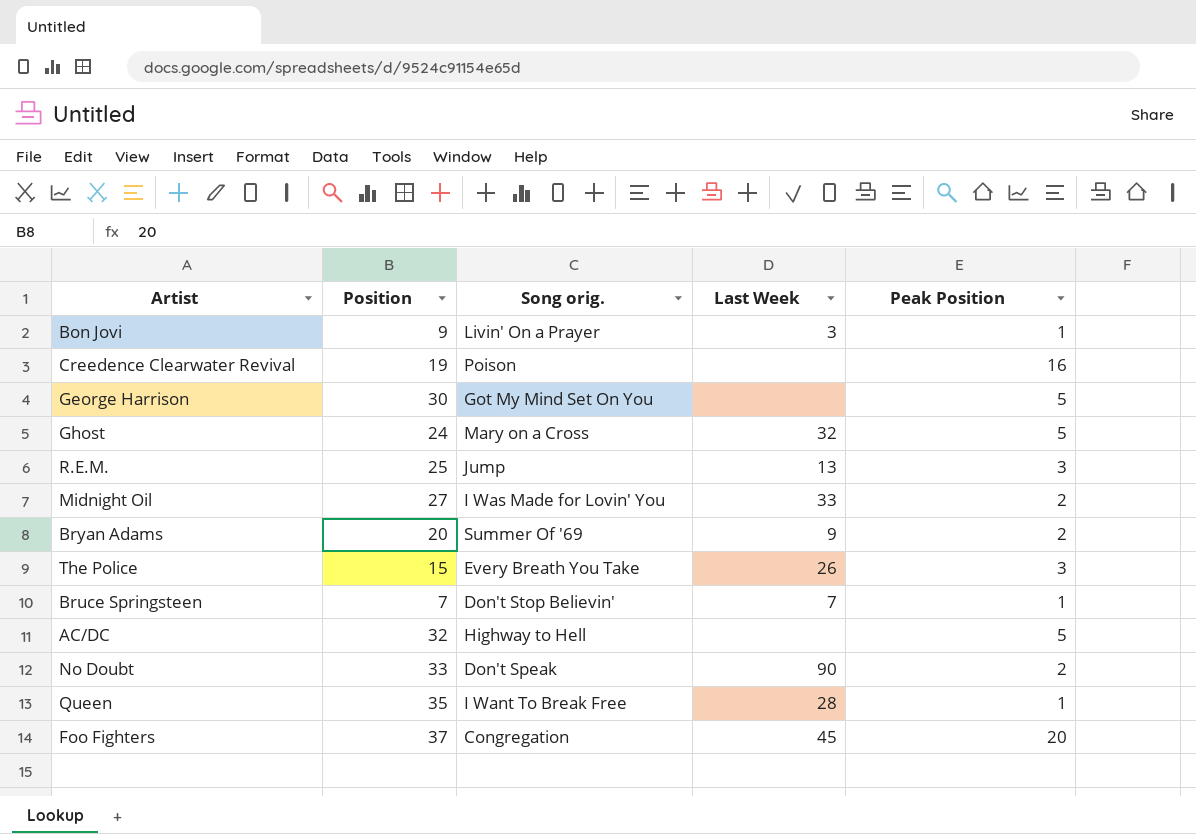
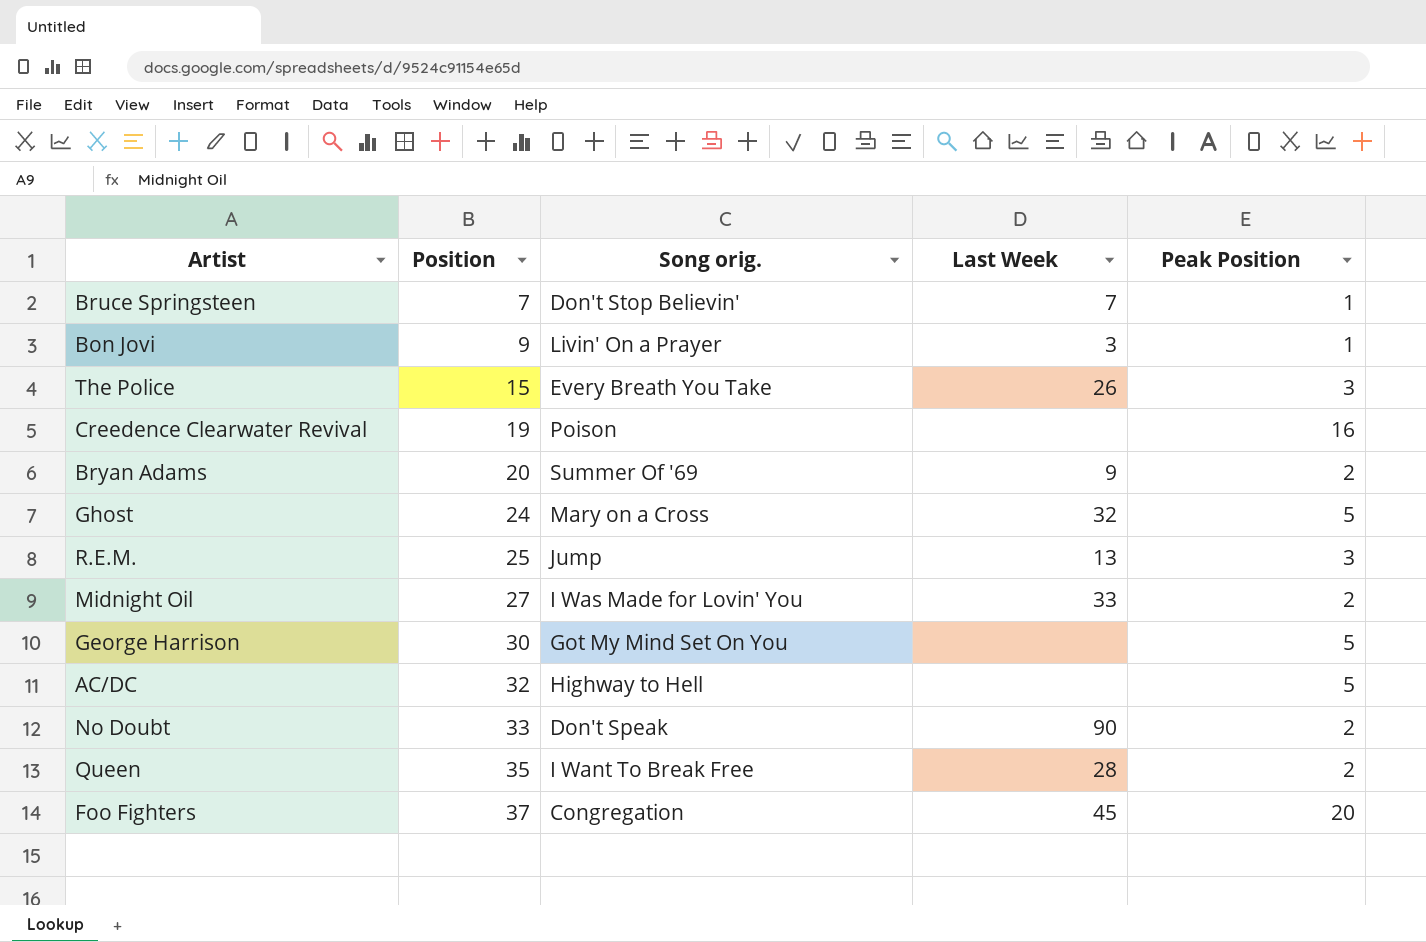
row order: none -> Position ascending
Queen | Peak Position: 1 -> 2

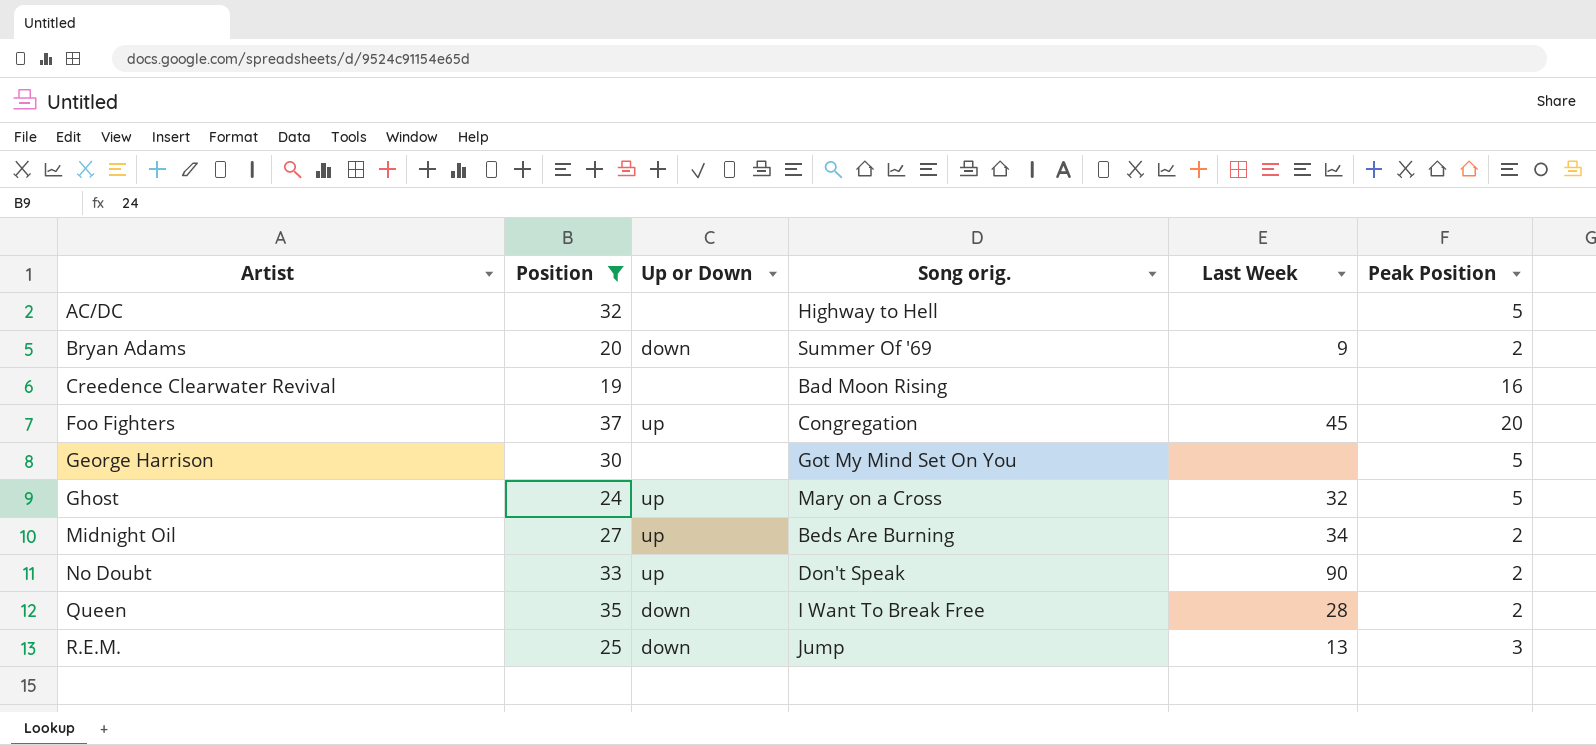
filter: none -> Position >= 19
row order: Position ascending -> Artist ascending
column Up or Down | position: none -> 3
Creedence Clearwater Revival | Song orig.: Poison -> Bad Moon Rising
Midnight Oil | Song orig.: I Was Made for Lovin' You -> Beds Are Burning
Midnight Oil | Last Week: 33 -> 34

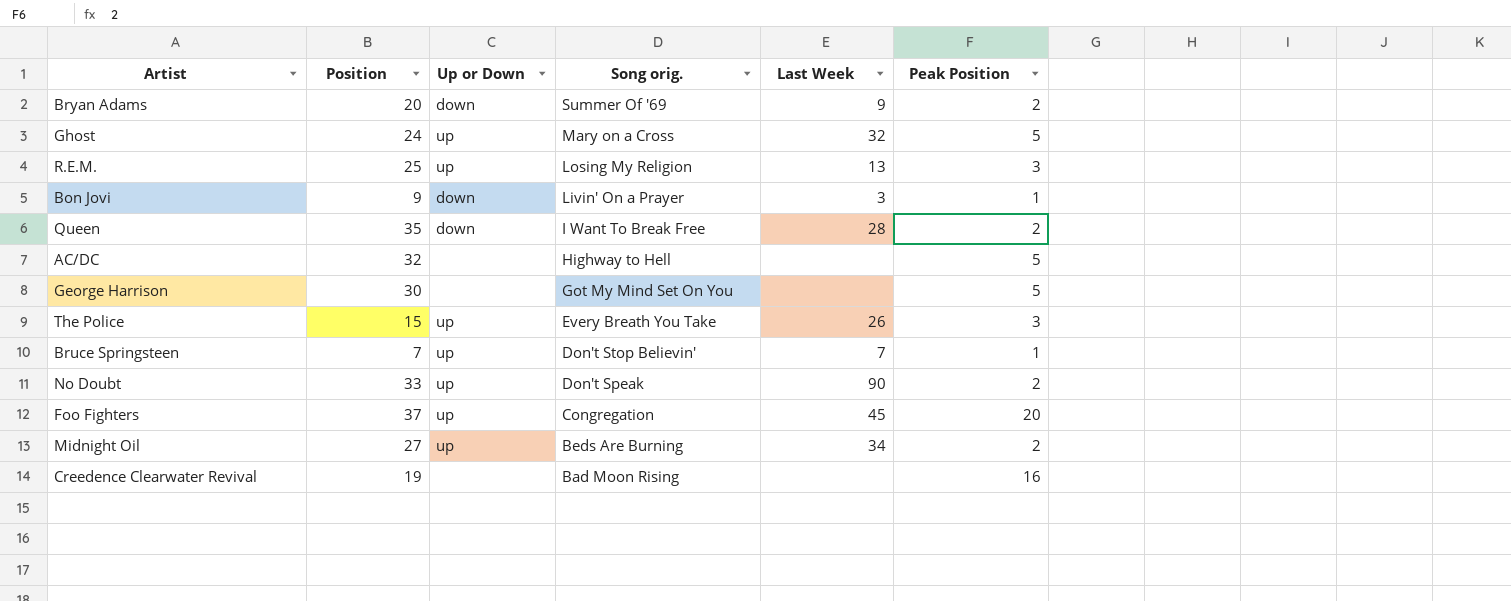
filter: Position >= 19 -> none
row order: Artist ascending -> Song orig. descending
R.E.M. | Up or Down: down -> up
R.E.M. | Song orig.: Jump -> Losing My Religion

